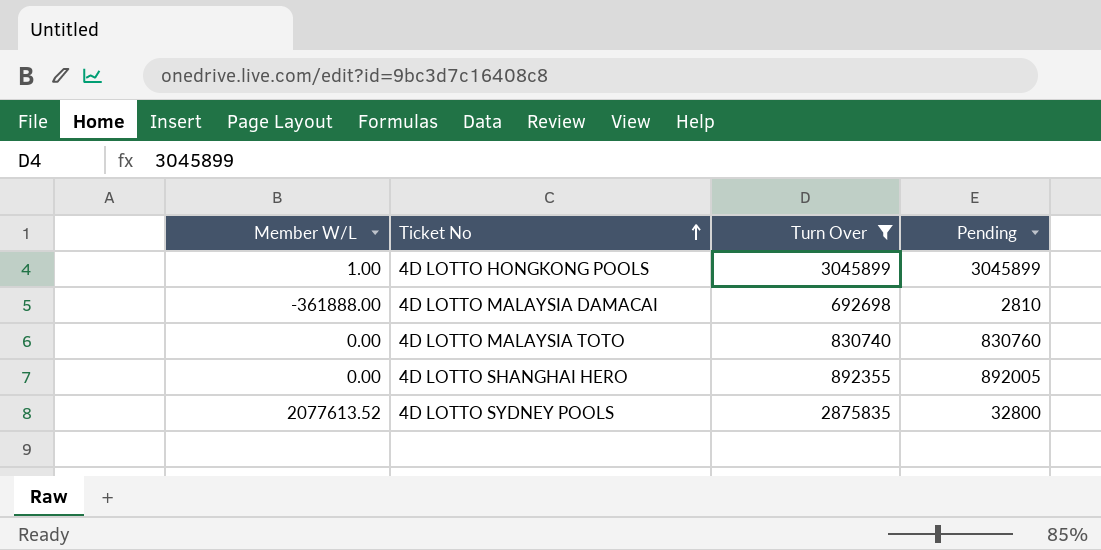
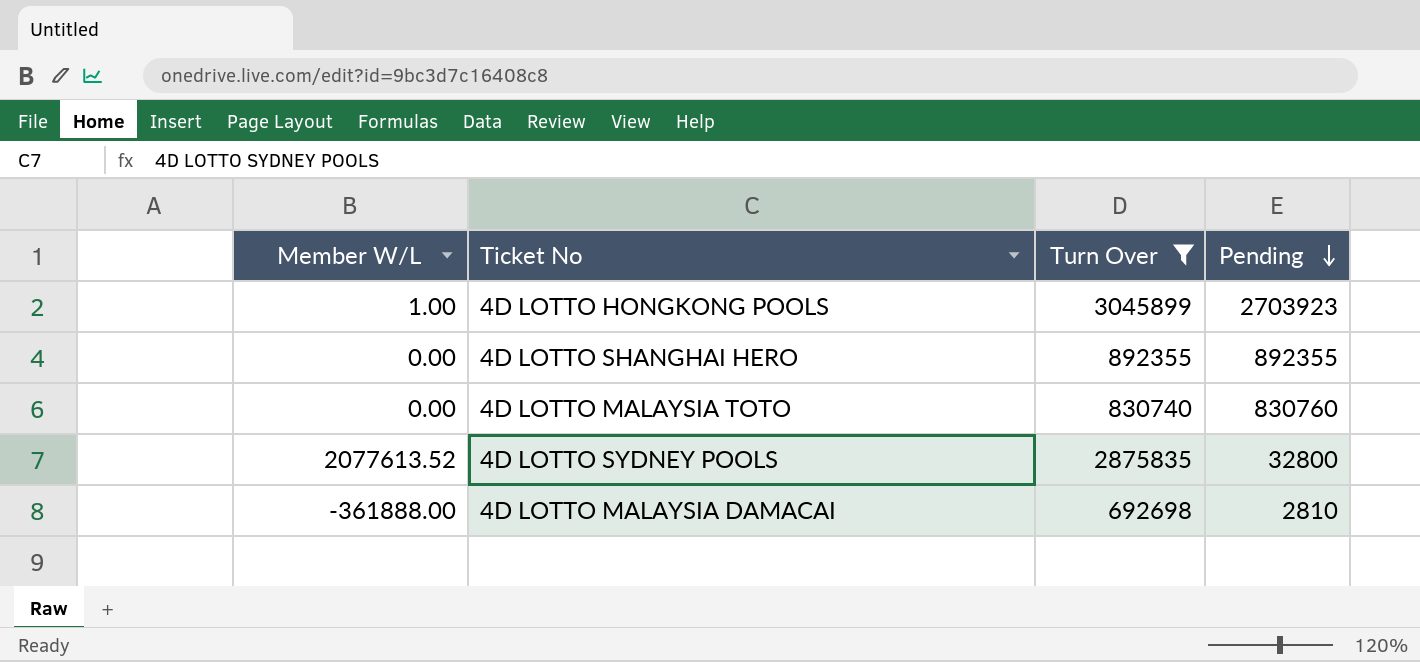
row order: Ticket No ascending -> Pending descending
4D LOTTO HONGKONG POOLS | Pending: 3045899 -> 2703923
4D LOTTO SHANGHAI HERO | Pending: 892005 -> 892355

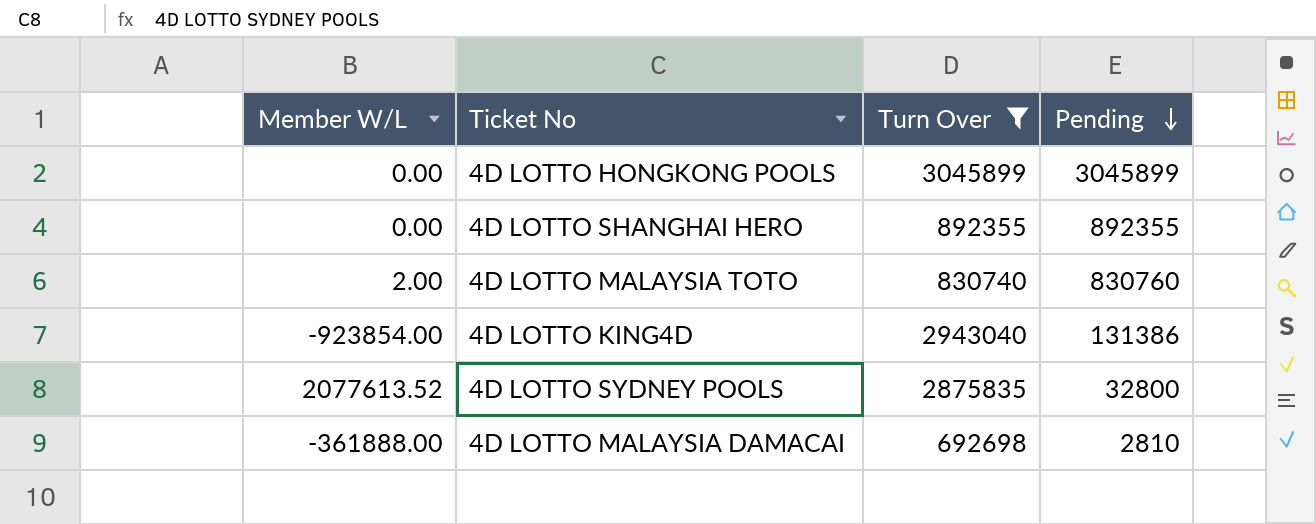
4D LOTTO HONGKONG POOLS | Member W/L: 1.00 -> 0.00
4D LOTTO HONGKONG POOLS | Pending: 2703923 -> 3045899
4D LOTTO MALAYSIA TOTO | Member W/L: 0.00 -> 2.00
row 4D LOTTO KING4D: none -> -923854.00 | 2943040 | 131386

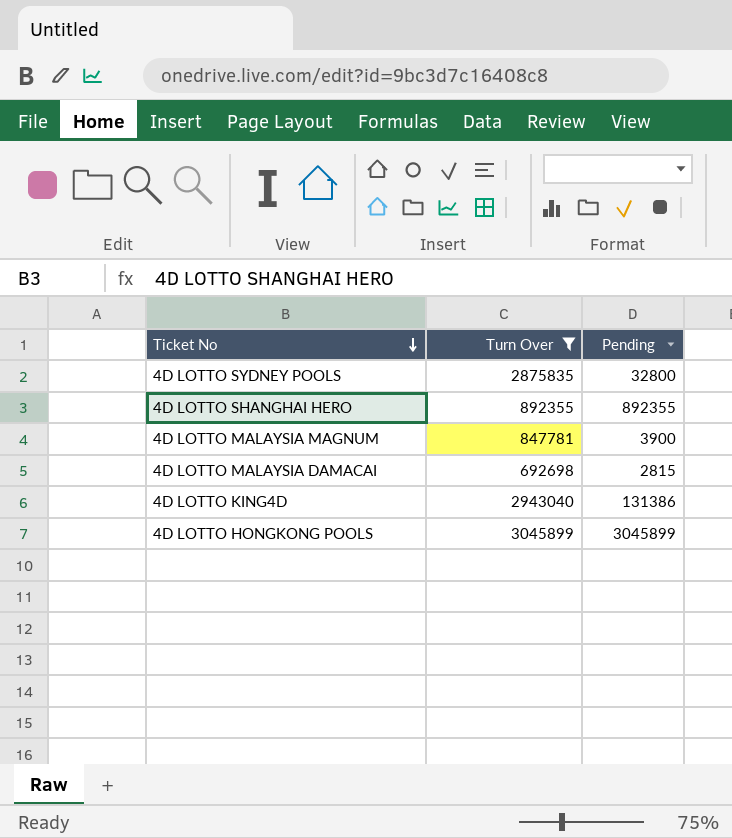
row order: Pending descending -> Ticket No descending
column Member W/L | position: 1 -> none
row 4D LOTTO MALAYSIA TOTO: 2.00 | 830740 | 830760 -> none
row 4D LOTTO MALAYSIA MAGNUM: none -> 847781 | 3900
4D LOTTO MALAYSIA DAMACAI | Pending: 2810 -> 2815

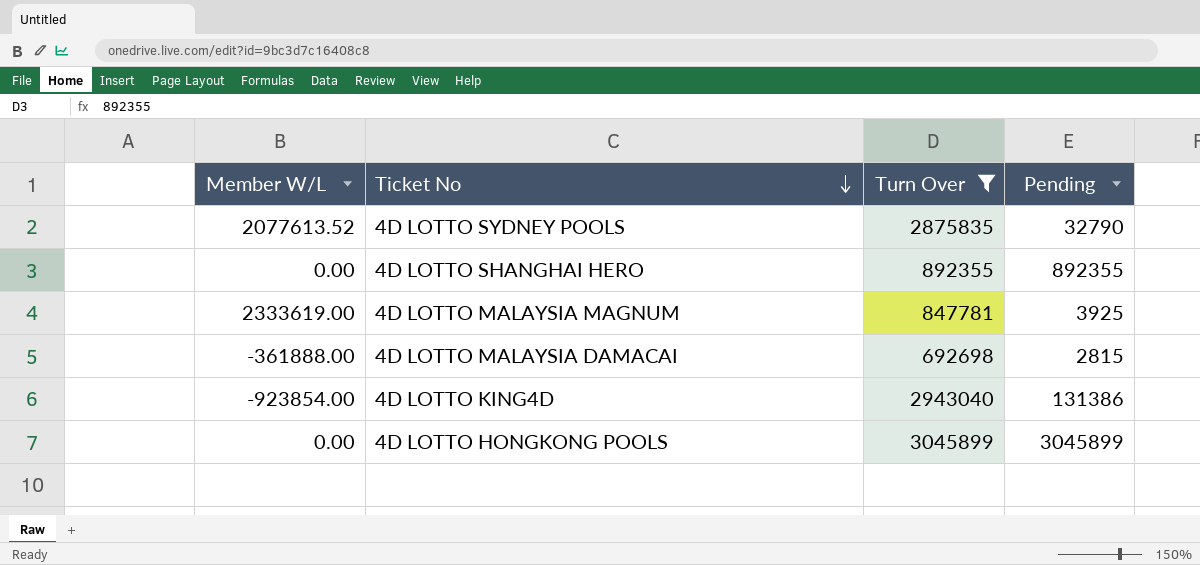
column Member W/L | position: none -> 1
4D LOTTO SYDNEY POOLS | Pending: 32800 -> 32790
4D LOTTO MALAYSIA MAGNUM | Pending: 3900 -> 3925

